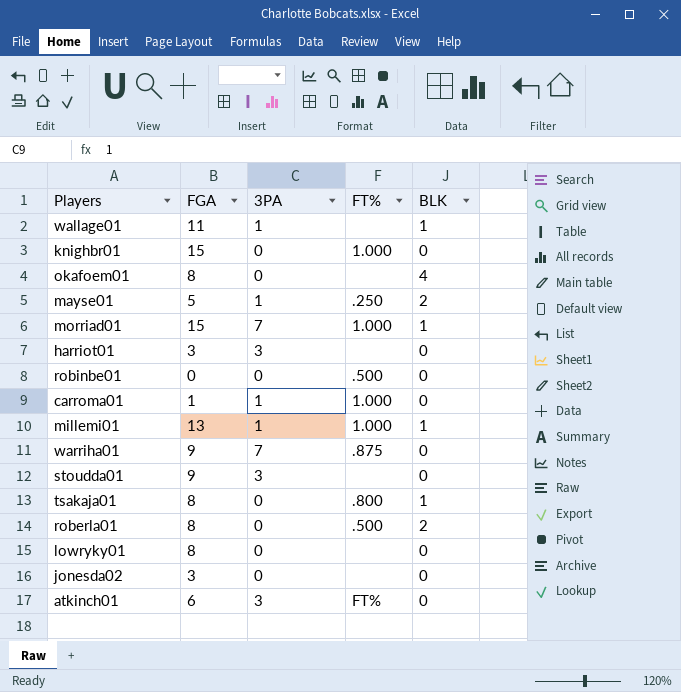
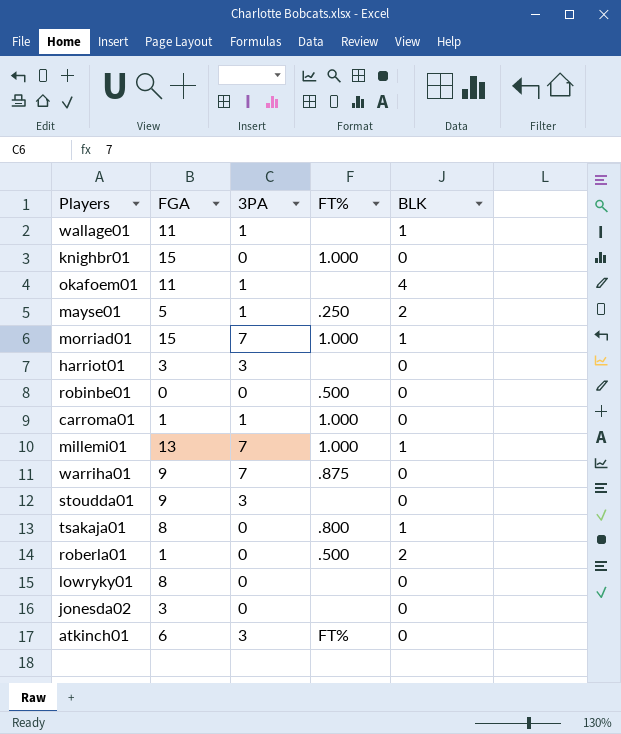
okafoem01 | FGA: 8 -> 11
okafoem01 | 3PA: 0 -> 1
millemi01 | 3PA: 1 -> 7
roberla01 | FGA: 8 -> 1

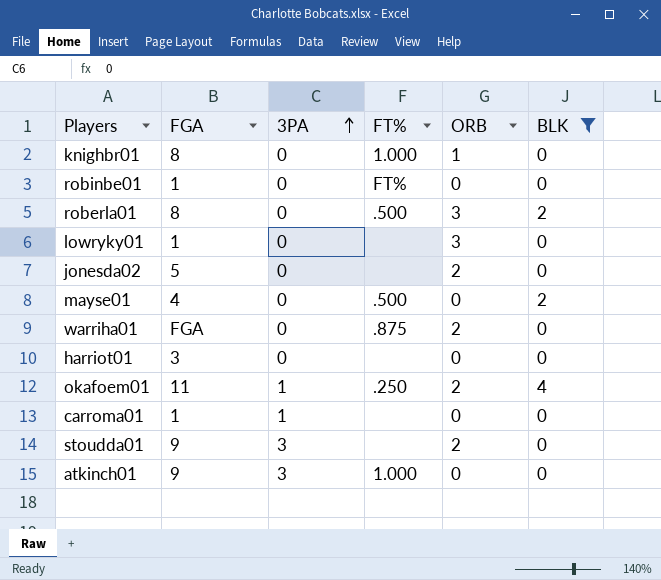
filter: none -> BLK != 1
row order: none -> 3PA ascending
column ORB | position: none -> 5
knighbr01 | FGA: 15 -> 8
robinbe01 | FGA: 0 -> 1
robinbe01 | FT%: .500 -> FT%
roberla01 | FGA: 1 -> 8
lowryky01 | FGA: 8 -> 1
jonesda02 | FGA: 3 -> 5
mayse01 | FGA: 5 -> 4
mayse01 | 3PA: 1 -> 0
mayse01 | FT%: .250 -> .500
warriha01 | FGA: 9 -> FGA
warriha01 | 3PA: 7 -> 0
harriot01 | 3PA: 3 -> 0
okafoem01 | FT%: none -> .250
carroma01 | FT%: 1.000 -> none
atkinch01 | FGA: 6 -> 9
atkinch01 | FT%: FT% -> 1.000

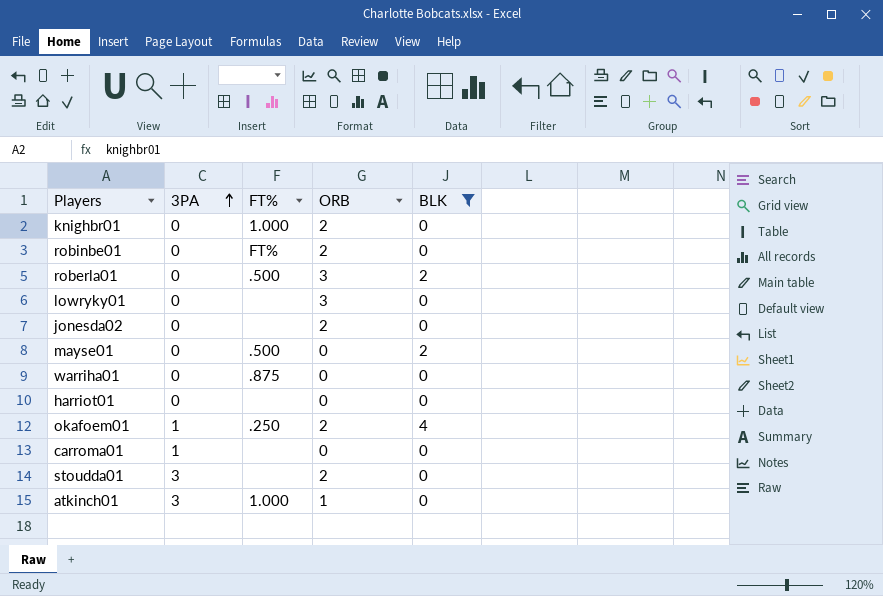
column FGA | position: 2 -> none
knighbr01 | ORB: 1 -> 2
robinbe01 | ORB: 0 -> 2
warriha01 | ORB: 2 -> 0
atkinch01 | ORB: 0 -> 1

